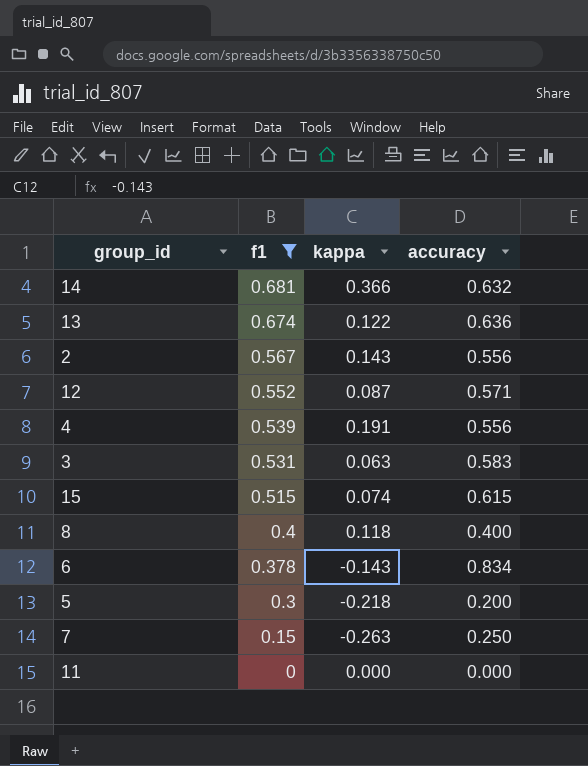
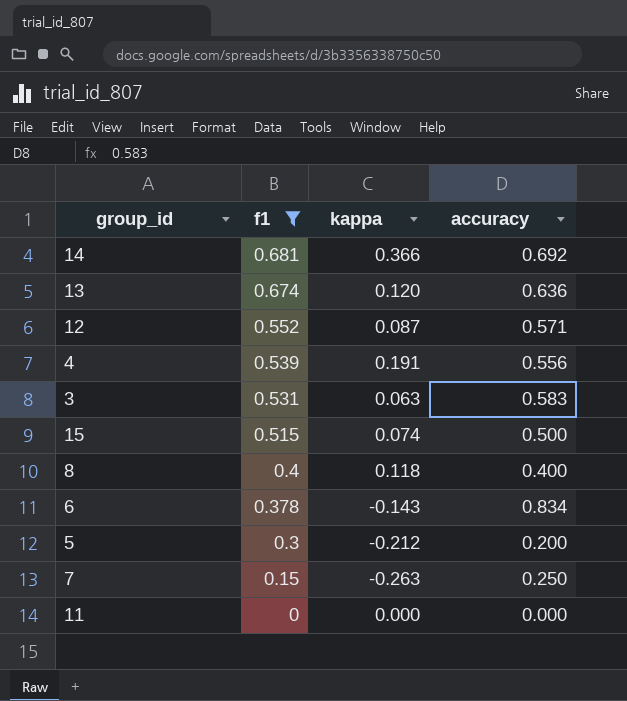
row 2: 0.567 | 0.143 | 0.556 -> none
14 | accuracy: 0.632 -> 0.692
13 | kappa: 0.122 -> 0.120
15 | accuracy: 0.615 -> 0.500
5 | kappa: -0.218 -> -0.212

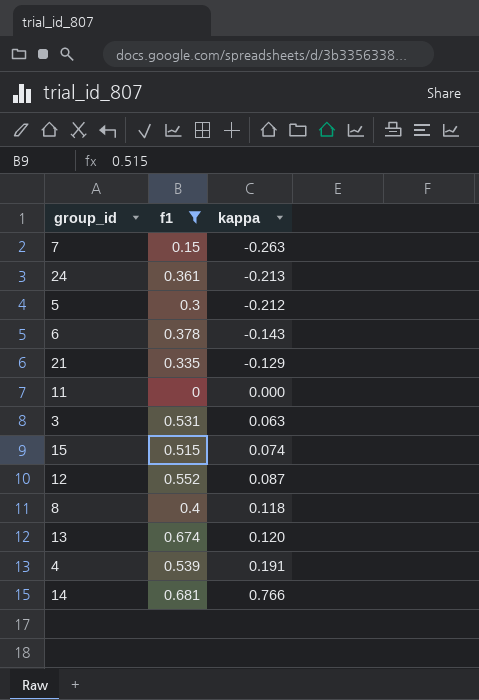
row order: f1 descending -> kappa ascending
column accuracy | position: 4 -> none
row 24: none -> 0.361 | -0.213
row 21: none -> 0.335 | -0.129
14 | kappa: 0.366 -> 0.766

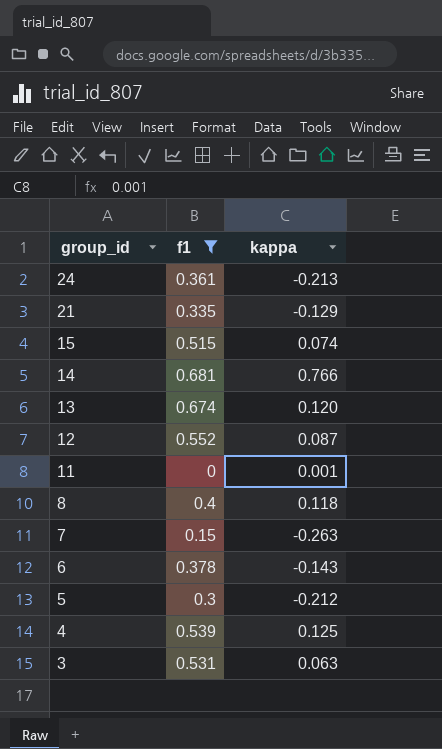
row order: kappa ascending -> group_id descending
11 | kappa: 0.000 -> 0.001
4 | kappa: 0.191 -> 0.125

